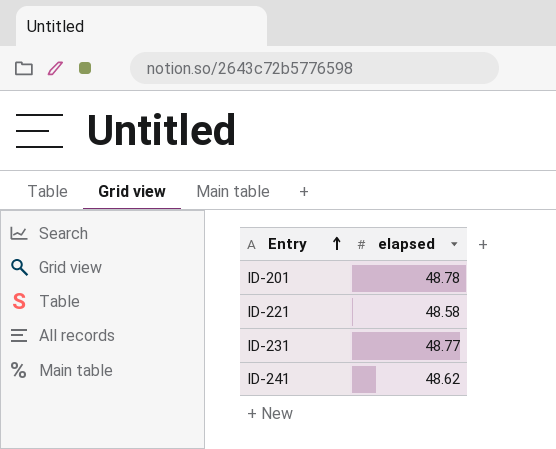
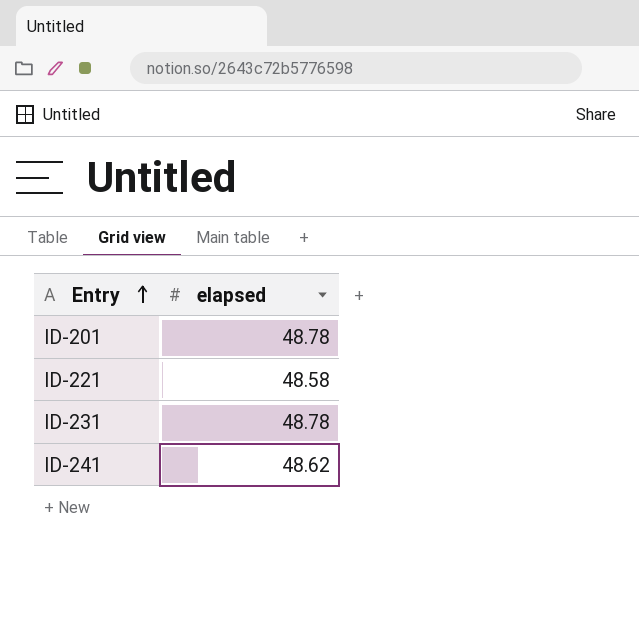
ID-231 | elapsed: 48.77 -> 48.78

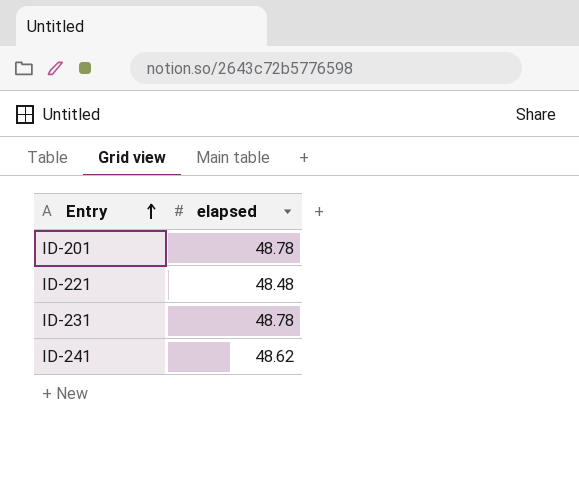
ID-221 | elapsed: 48.58 -> 48.48

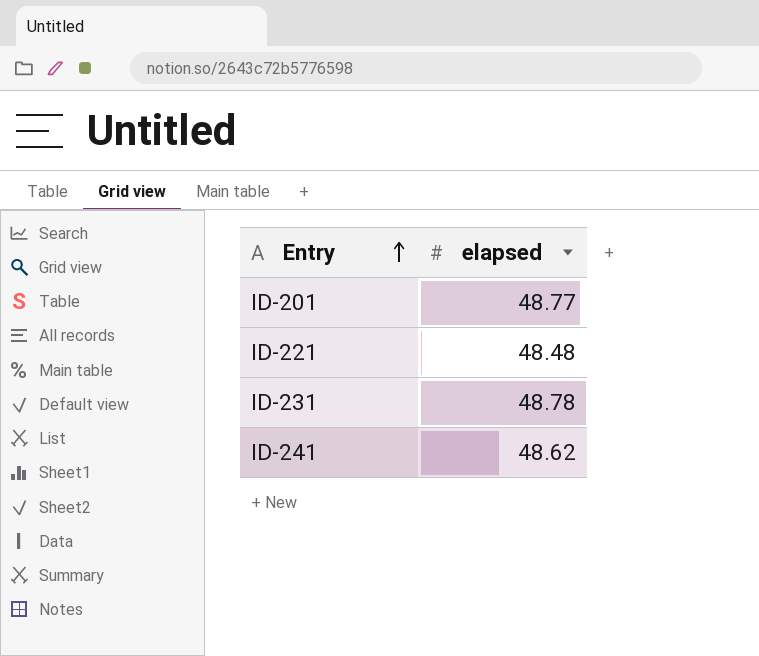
ID-201 | elapsed: 48.78 -> 48.77

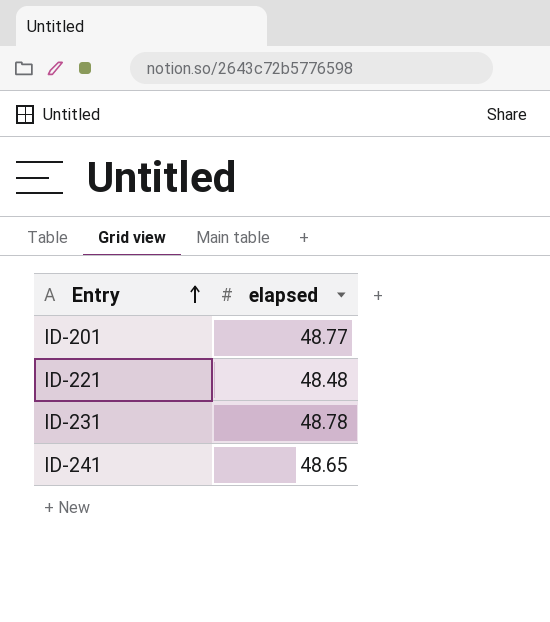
ID-241 | elapsed: 48.62 -> 48.65

